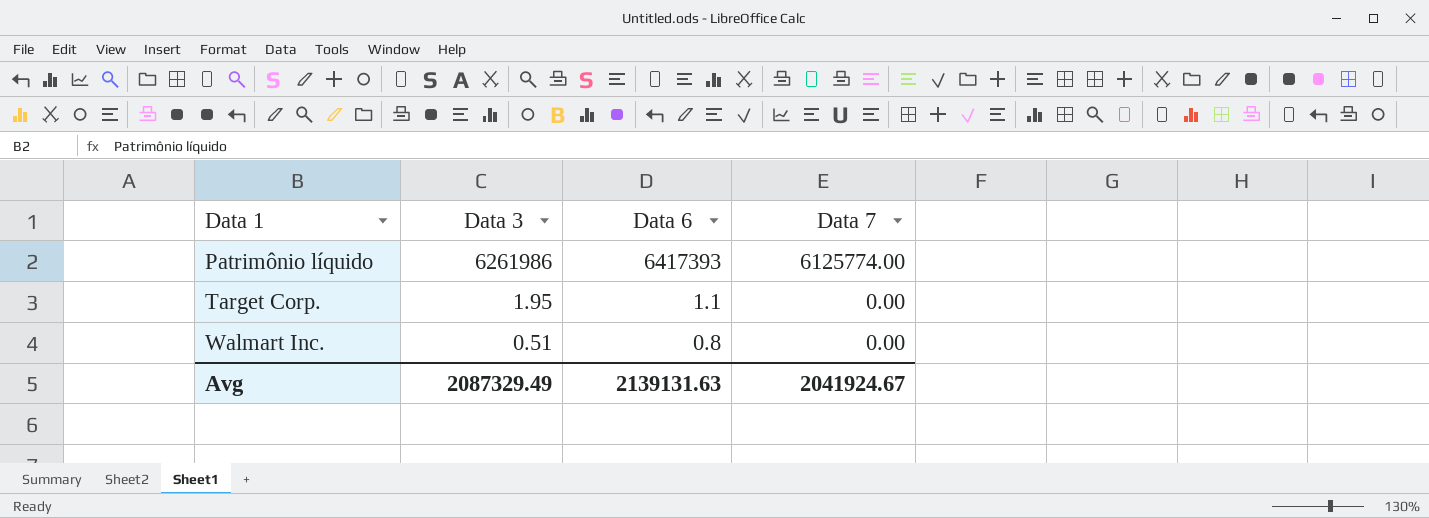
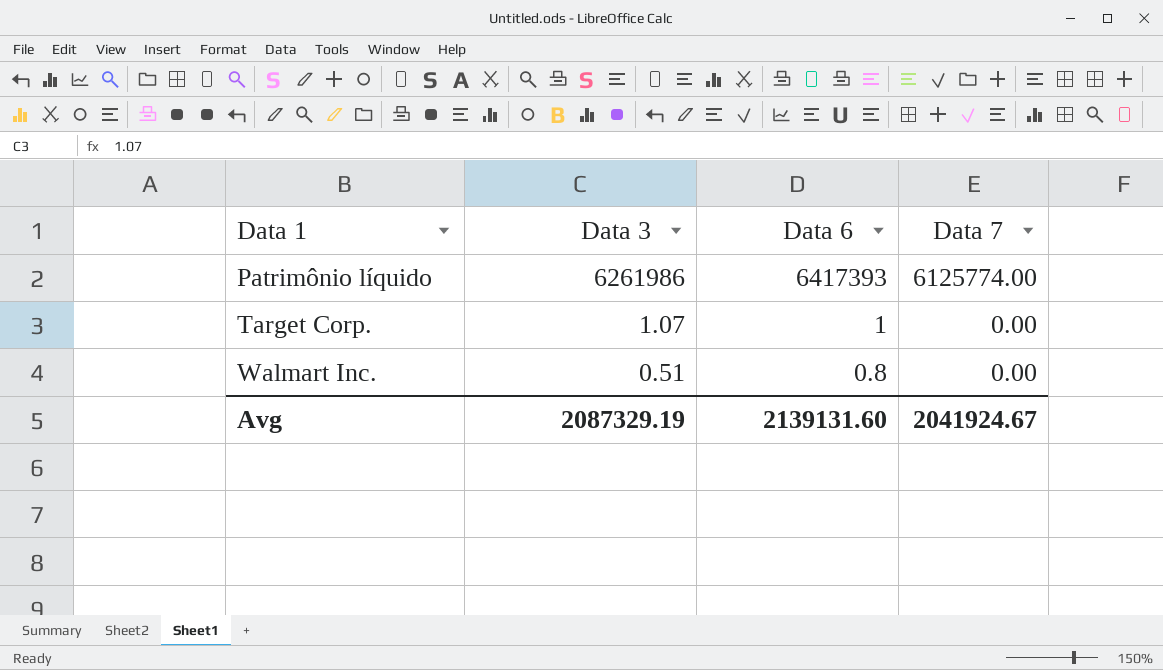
Target Corp. | Data 3: 1.95 -> 1.07
Target Corp. | Data 6: 1.1 -> 1
Avg | Data 3: 2087329.49 -> 2087329.19
Avg | Data 6: 2139131.63 -> 2139131.60

